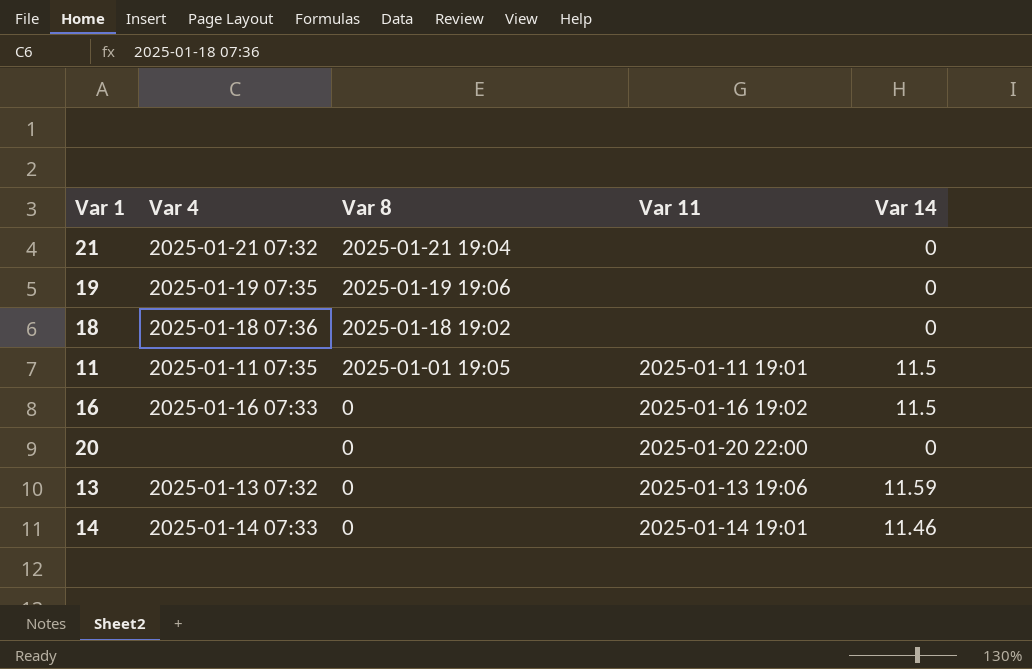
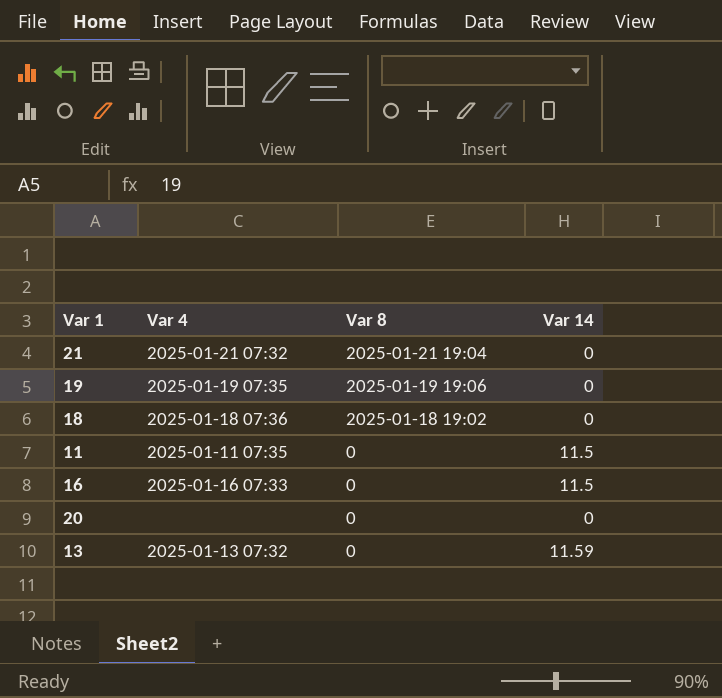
column Var 11 | position: 4 -> none
row 14: 2025-01-14 07:33 | 0 | 2025-01-14 19:01 | 11.46 -> none
11 | Var 8: 2025-01-01 19:05 -> 0

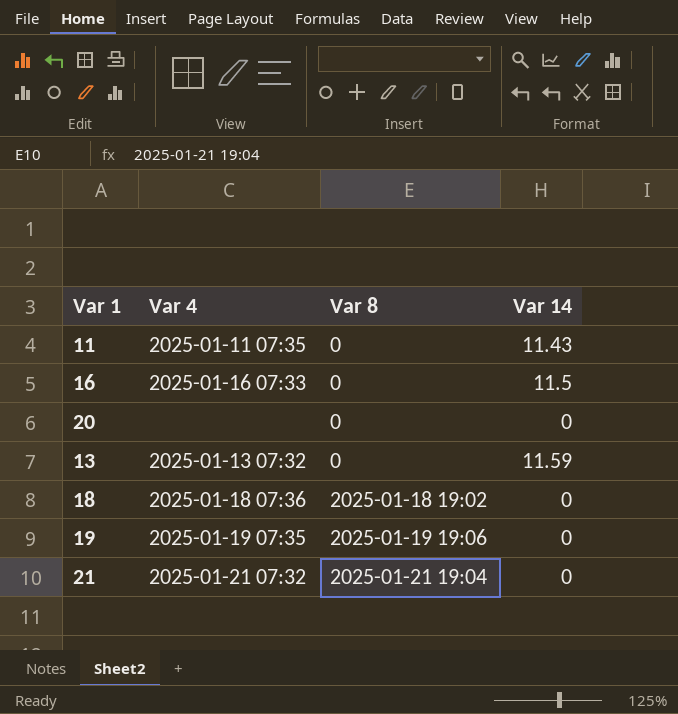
row order: Var 8 descending -> Var 8 ascending
11 | Var 14: 11.5 -> 11.43

